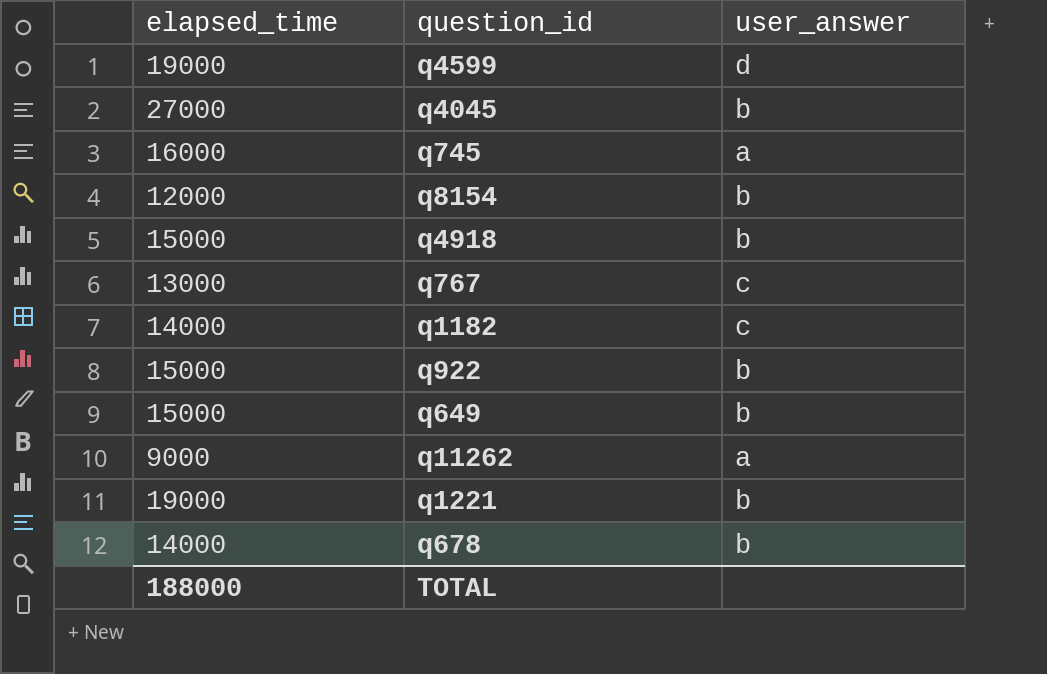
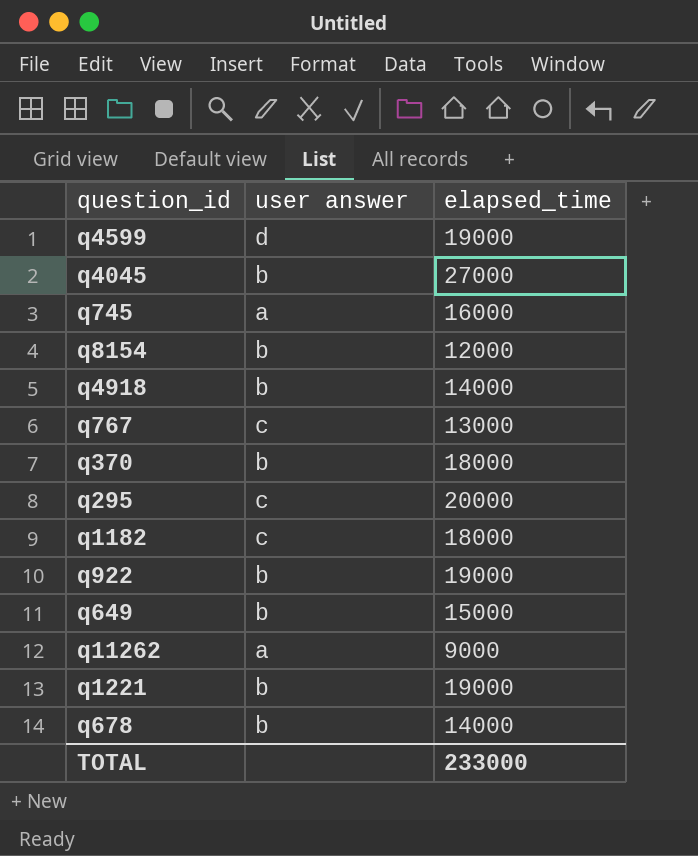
column name: user_answer -> user answer
column elapsed_time | position: 1 -> 3
q4918 | elapsed_time: 15000 -> 14000
row q370: none -> b | 18000
row q295: none -> c | 20000
q1182 | elapsed_time: 14000 -> 18000
q922 | elapsed_time: 15000 -> 19000
TOTAL | elapsed_time: 188000 -> 233000

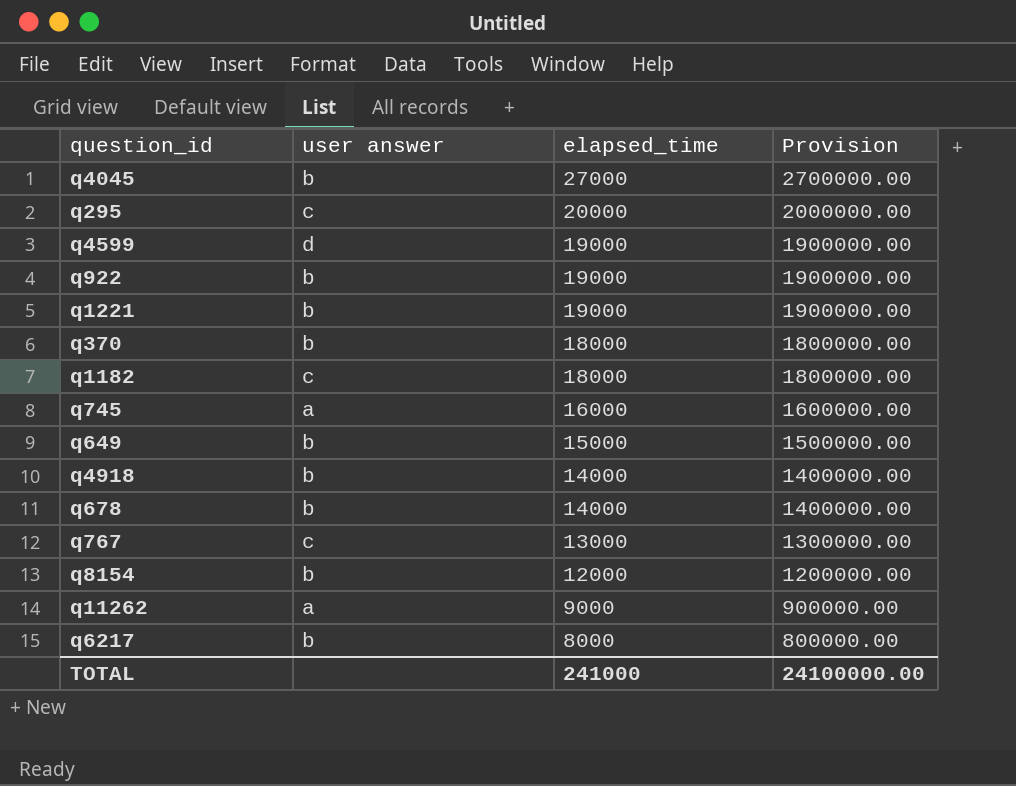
row order: none -> elapsed_time descending
column Provision | formula: none -> [elapsed_time] * 100
row q6217: none -> b | 8000 | 800000.00
TOTAL | elapsed_time: 233000 -> 241000

